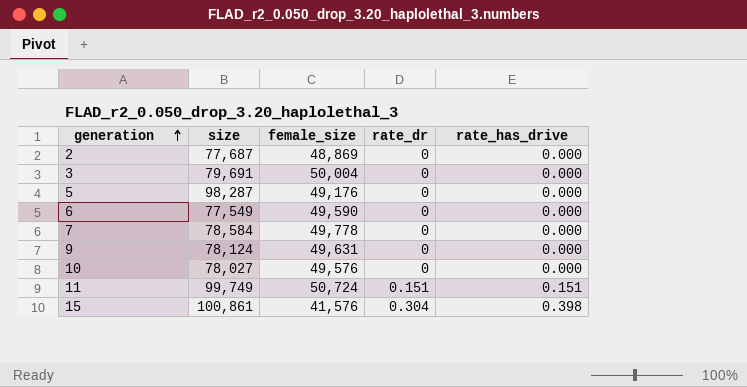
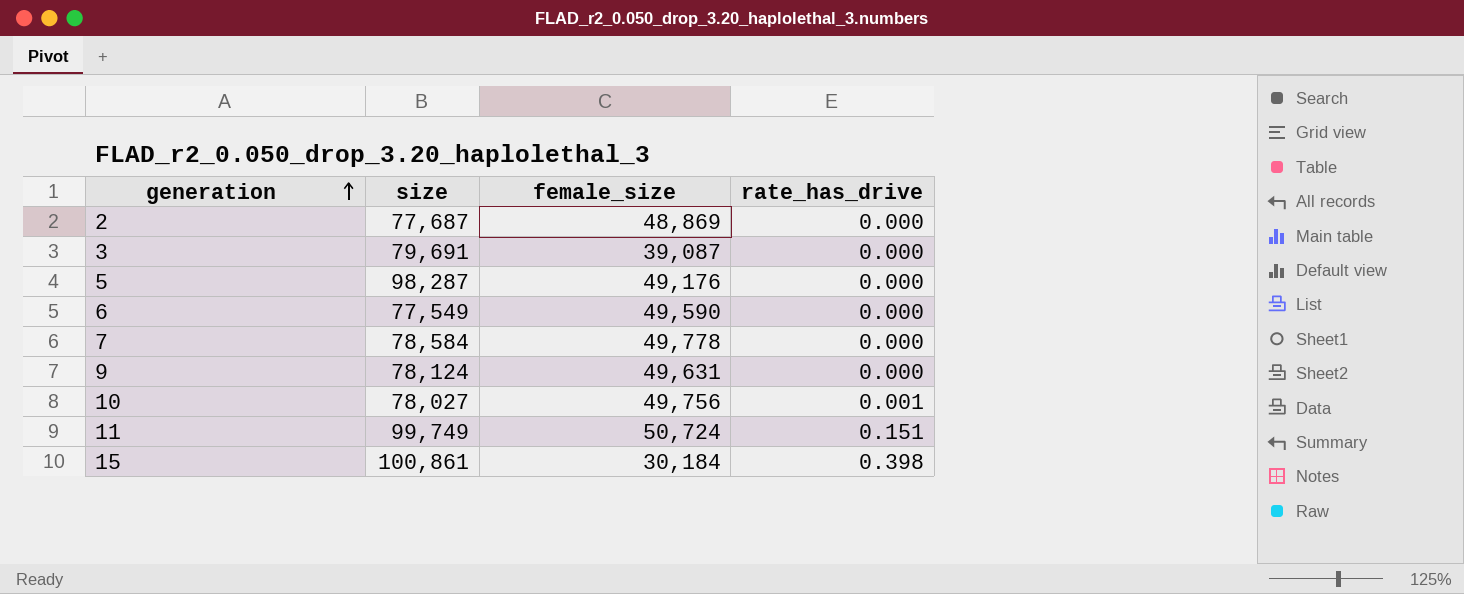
column rate_dr | position: 4 -> none
3 | female_size: 50,004 -> 39,087
10 | female_size: 49,576 -> 49,756
10 | rate_has_drive: 0.000 -> 0.001
15 | female_size: 41,576 -> 30,184

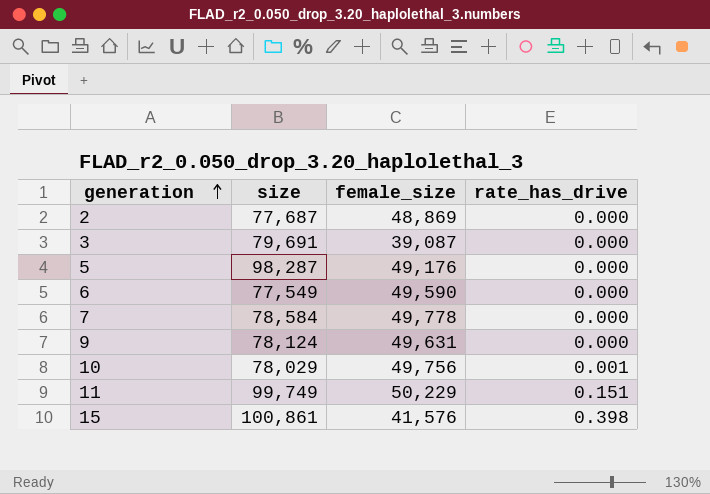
10 | size: 78,027 -> 78,029
11 | female_size: 50,724 -> 50,229
15 | female_size: 30,184 -> 41,576

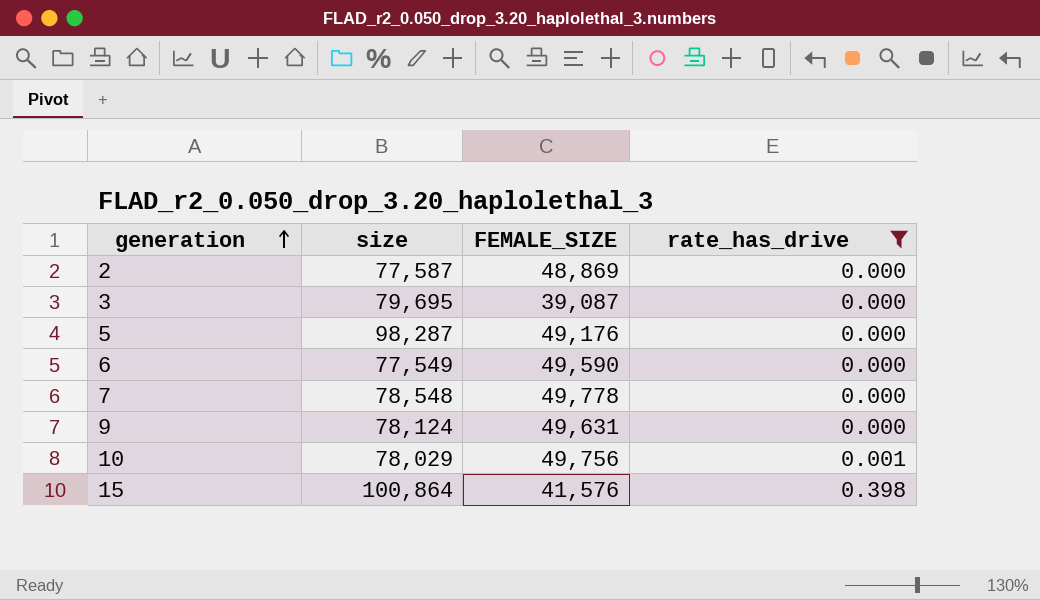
filter: none -> rate_has_drive != 0.151
column name: female_size -> FEMALE_SIZE
2 | size: 77,687 -> 77,587
3 | size: 79,691 -> 79,695
7 | size: 78,584 -> 78,548
15 | size: 100,861 -> 100,864

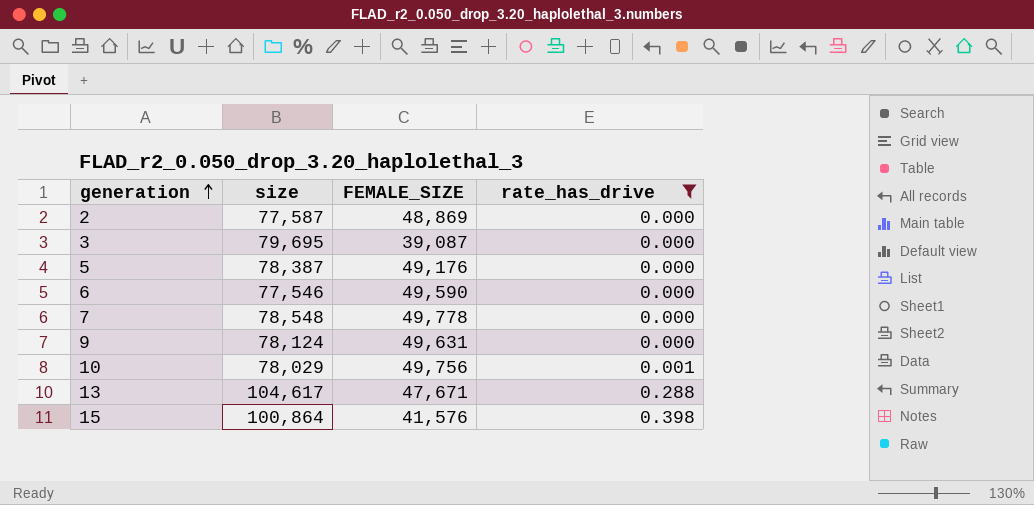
5 | size: 98,287 -> 78,387
6 | size: 77,549 -> 77,546
row 13: none -> 104,617 | 47,671 | 0.288

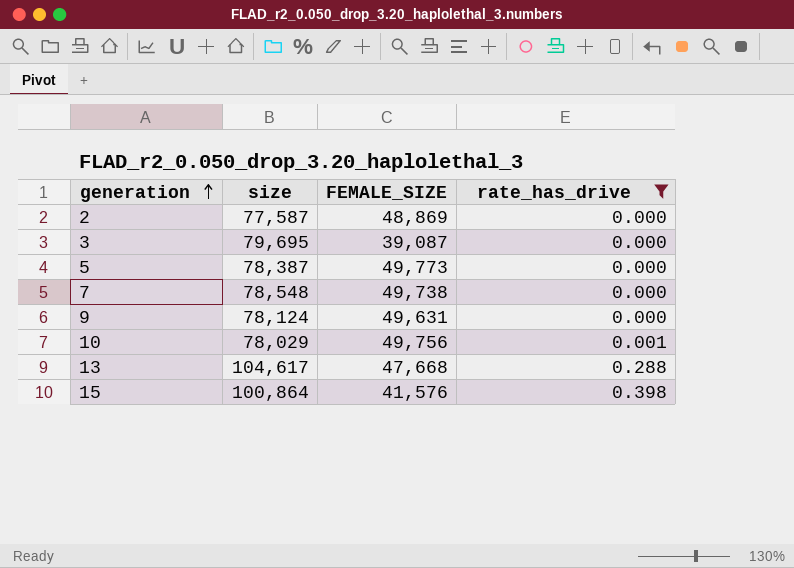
row 6: 77,546 | 49,590 | 0.000 -> none
5 | FEMALE_SIZE: 49,176 -> 49,773
7 | FEMALE_SIZE: 49,778 -> 49,738
13 | FEMALE_SIZE: 47,671 -> 47,668

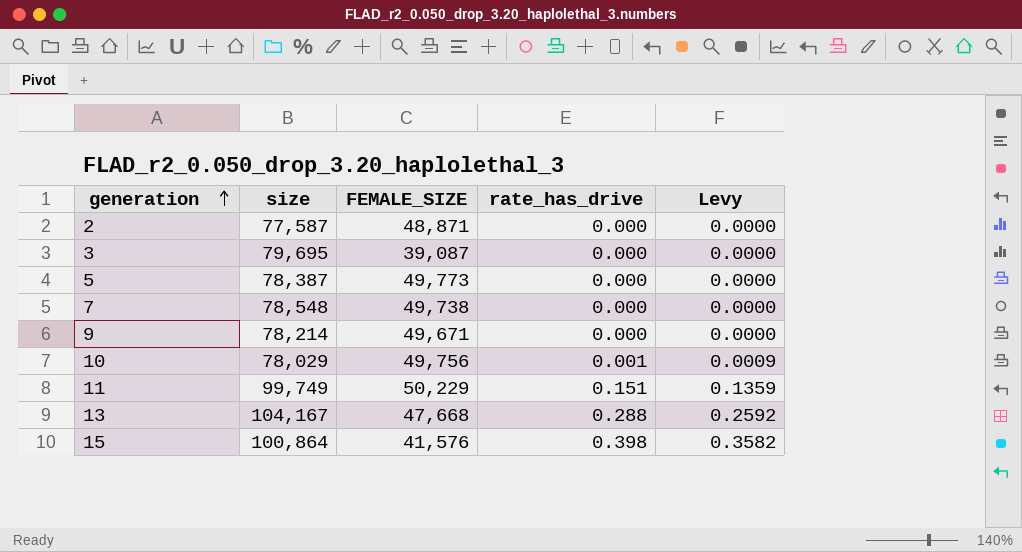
filter: rate_has_drive != 0.151 -> none
column Levy | formula: none -> [rate_has_drive] * 0.9
2 | FEMALE_SIZE: 48,869 -> 48,871
9 | size: 78,124 -> 78,214
9 | FEMALE_SIZE: 49,631 -> 49,671
13 | size: 104,617 -> 104,167

